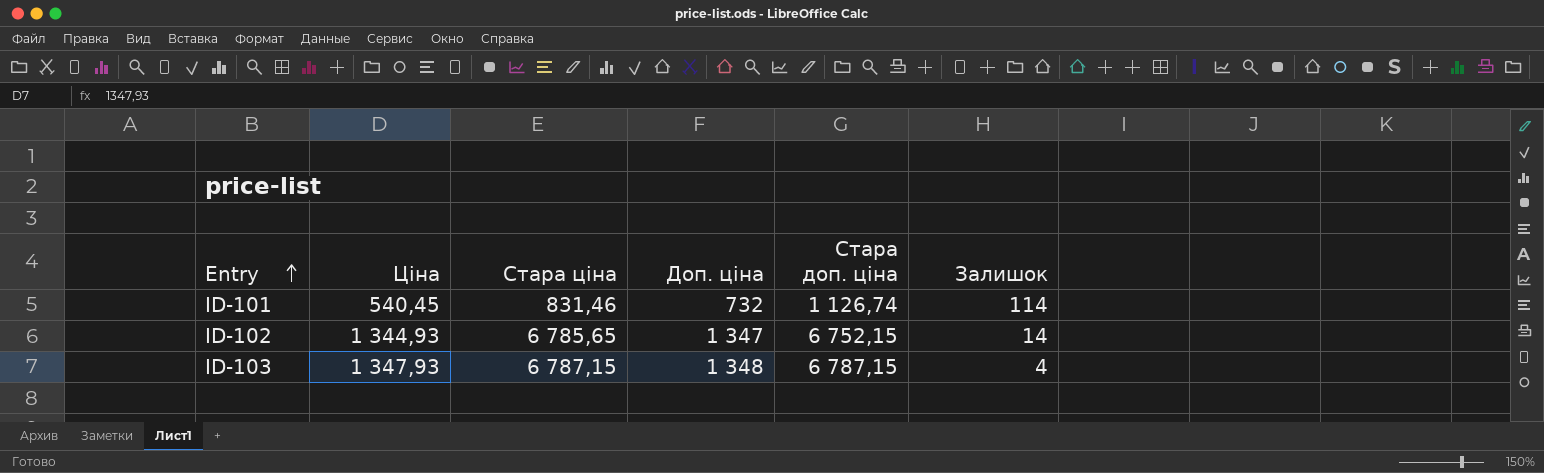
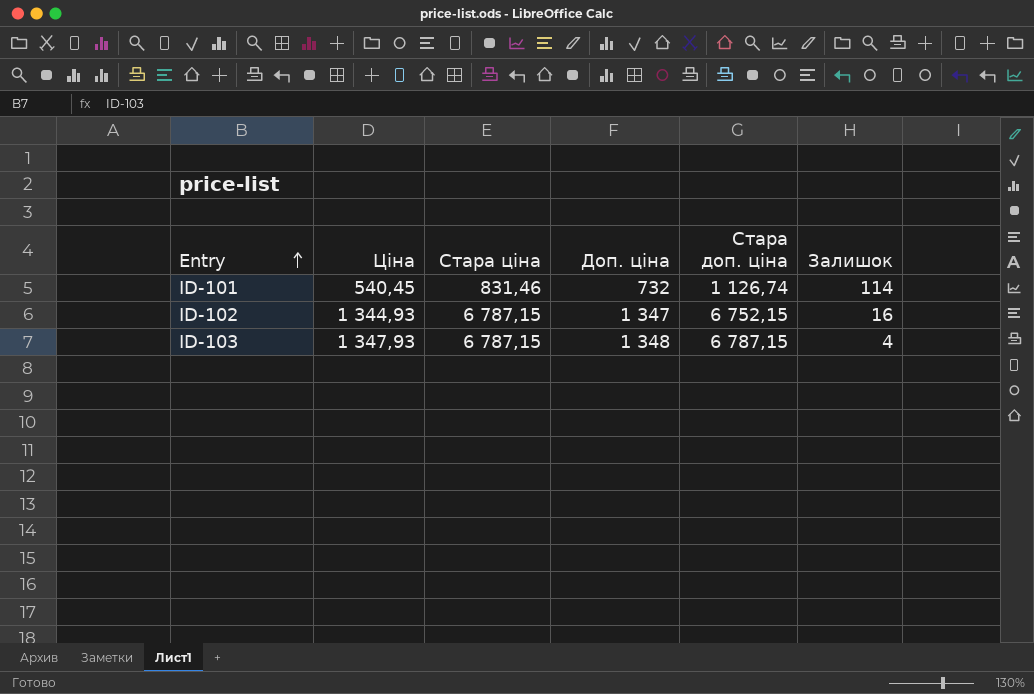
ID-102 | Стара ціна: 6 785,65 -> 6 787,15
ID-102 | Залишок: 14 -> 16

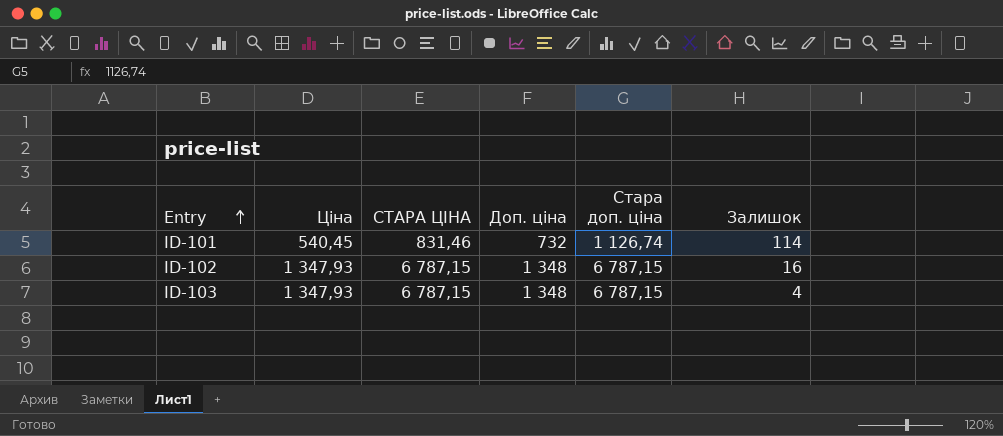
column name: Стара ціна -> СТАРА ЦІНА
ID-102 | Ціна: 1 344,93 -> 1 347,93
ID-102 | Доп. ціна: 1 347 -> 1 348
ID-102 | Стара доп. ціна: 6 752,15 -> 6 787,15

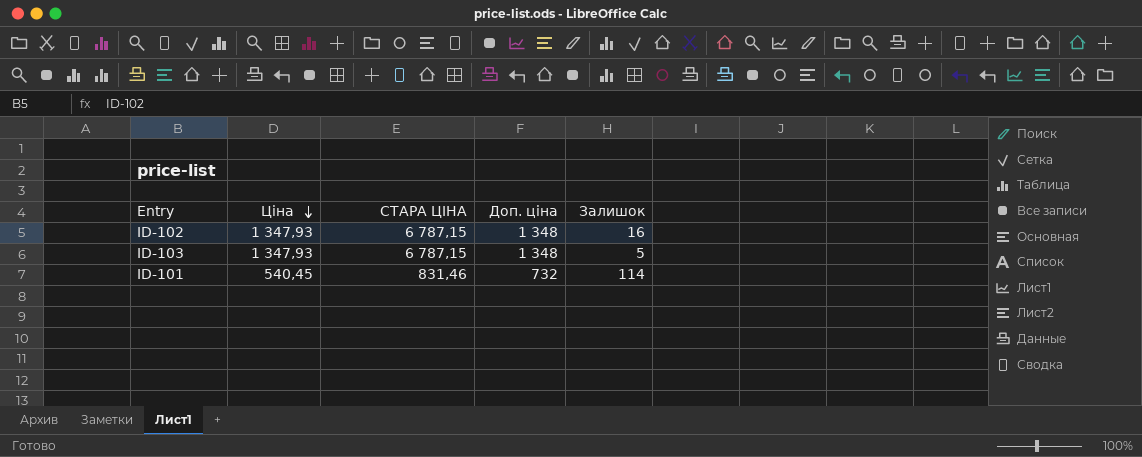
row order: Entry ascending -> Ціна descending
column Стара доп. ціна | position: 5 -> none
ID-103 | Залишок: 4 -> 5

